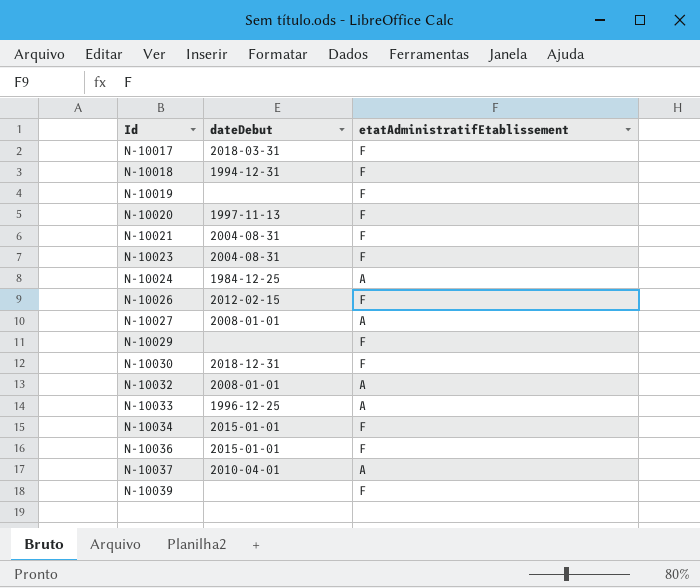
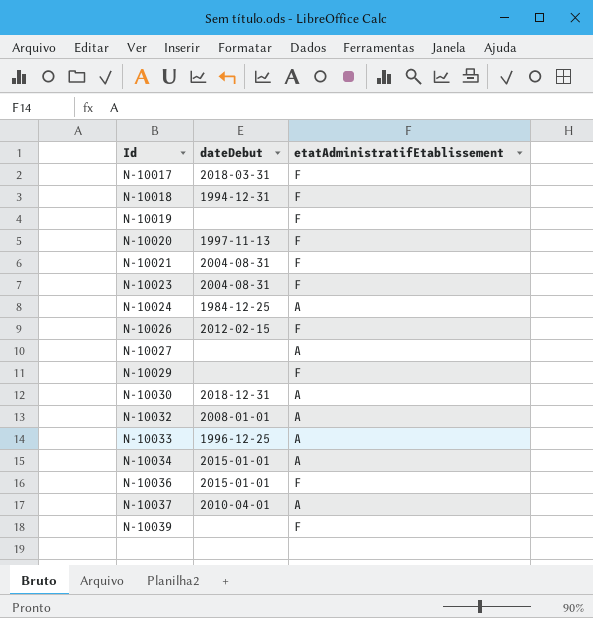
N-10027 | dateDebut: 2008-01-01 -> none
N-10030 | etatAdministratifEtablissement: F -> A
N-10034 | etatAdministratifEtablissement: F -> A

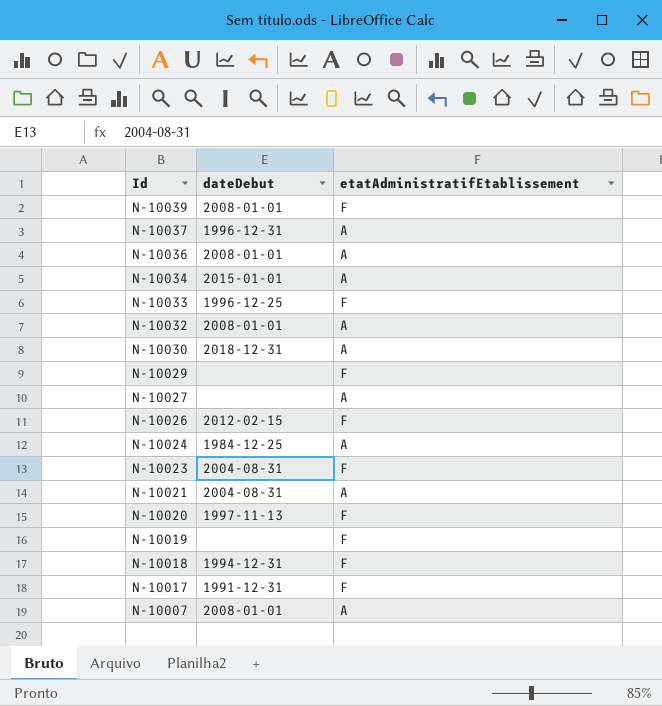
row order: Id ascending -> Id descending
N-10039 | dateDebut: none -> 2008-01-01
N-10037 | dateDebut: 2010-04-01 -> 1996-12-31
N-10036 | dateDebut: 2015-01-01 -> 2008-01-01
N-10036 | etatAdministratifEtablissement: F -> A
N-10033 | etatAdministratifEtablissement: A -> F
N-10021 | etatAdministratifEtablissement: F -> A
N-10017 | dateDebut: 2018-03-31 -> 1991-12-31
row N-10007: none -> 2008-01-01 | A

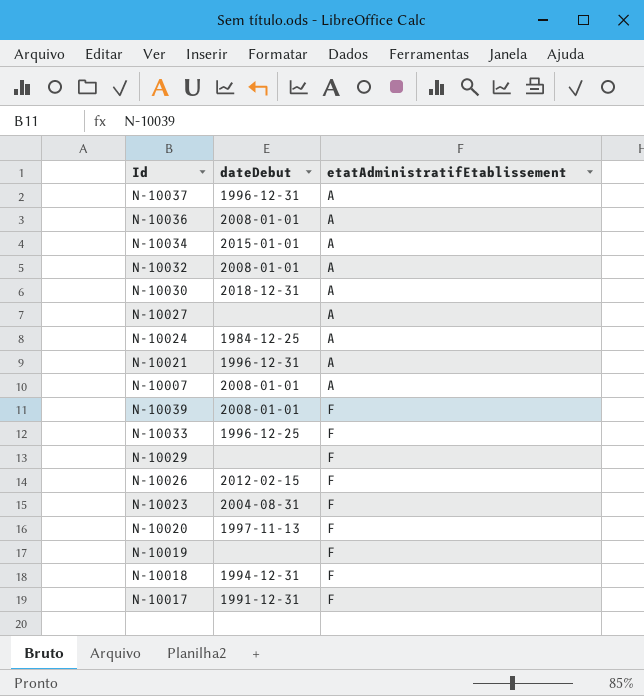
row order: Id descending -> etatAdministratifEtablissement ascending
N-10021 | dateDebut: 2004-08-31 -> 1996-12-31

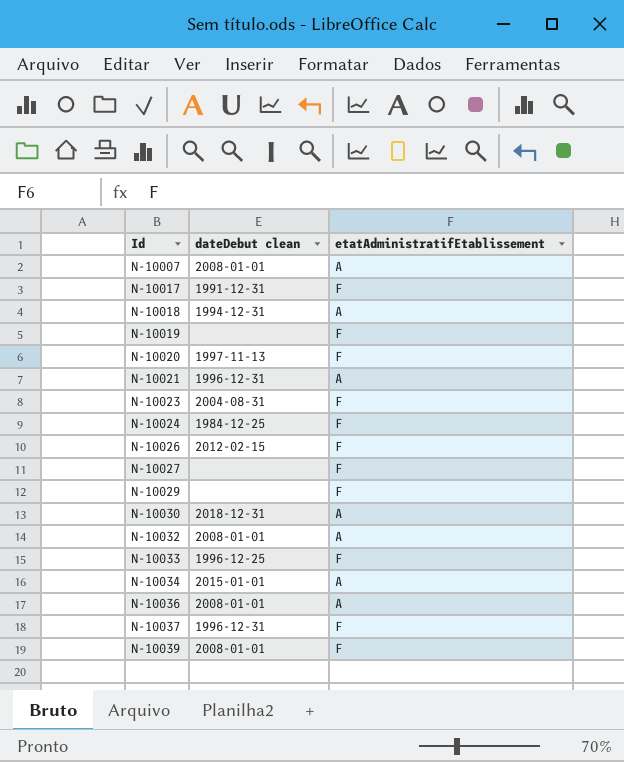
row order: etatAdministratifEtablissement ascending -> Id ascending
column name: dateDebut -> dateDebut clean
N-10018 | etatAdministratifEtablissement: F -> A
N-10024 | etatAdministratifEtablissement: A -> F
N-10027 | etatAdministratifEtablissement: A -> F
N-10037 | etatAdministratifEtablissement: A -> F

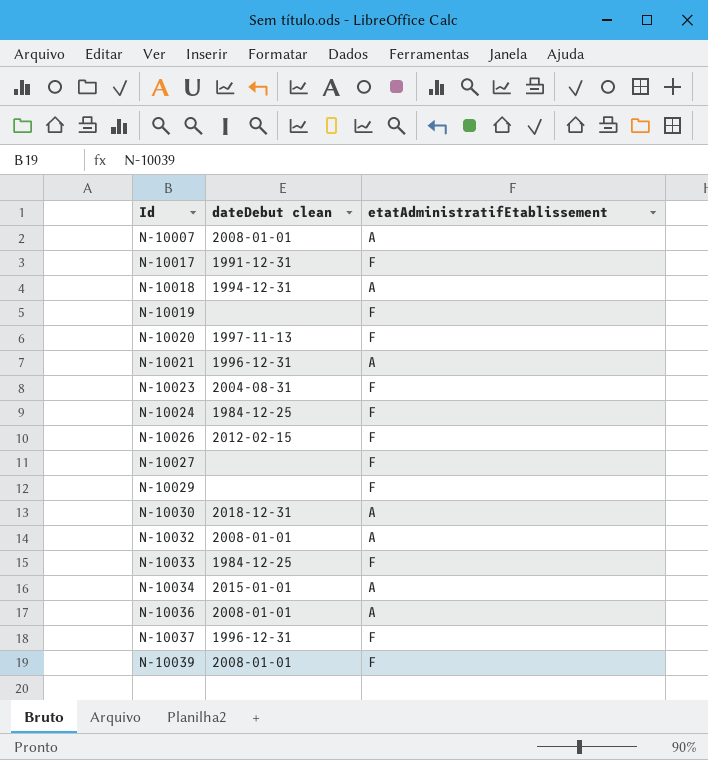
N-10033 | dateDebut clean: 1996-12-25 -> 1984-12-25

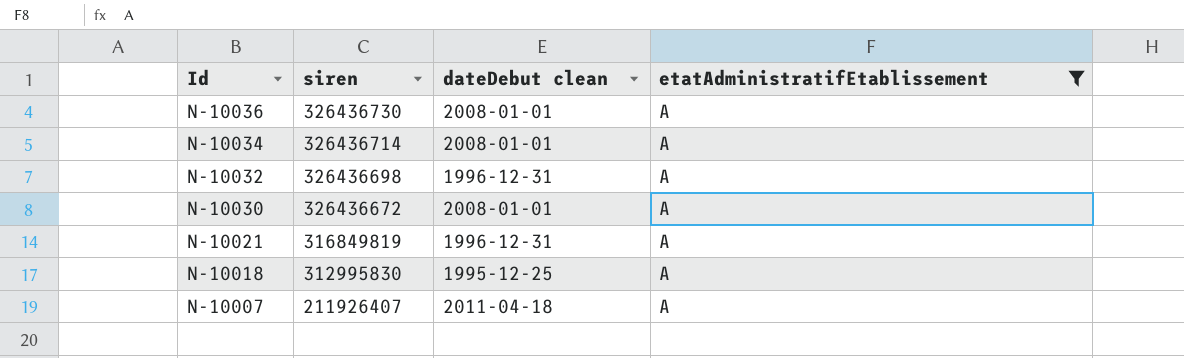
filter: none -> etatAdministratifEtablissement = A
row order: Id ascending -> Id descending
column siren | position: none -> 2
N-10034 | dateDebut clean: 2015-01-01 -> 2008-01-01
N-10032 | dateDebut clean: 2008-01-01 -> 1996-12-31
N-10030 | dateDebut clean: 2018-12-31 -> 2008-01-01
N-10018 | dateDebut clean: 1994-12-31 -> 1995-12-25
N-10007 | dateDebut clean: 2008-01-01 -> 2011-04-18

